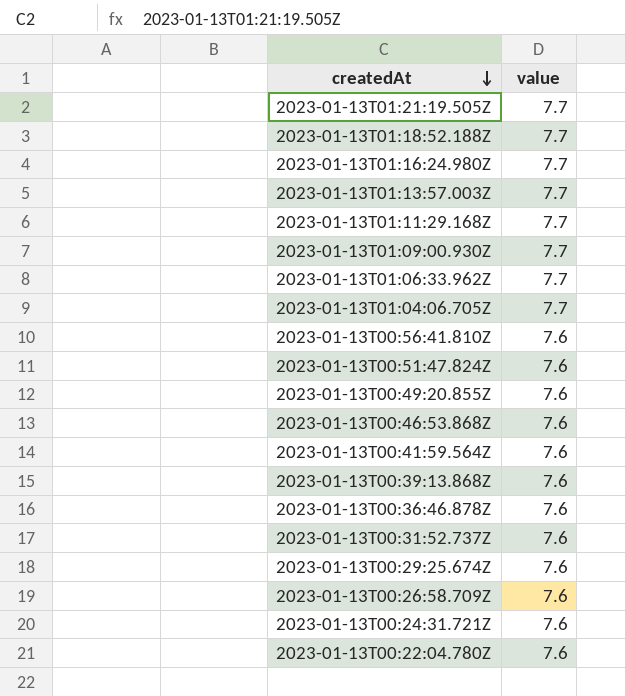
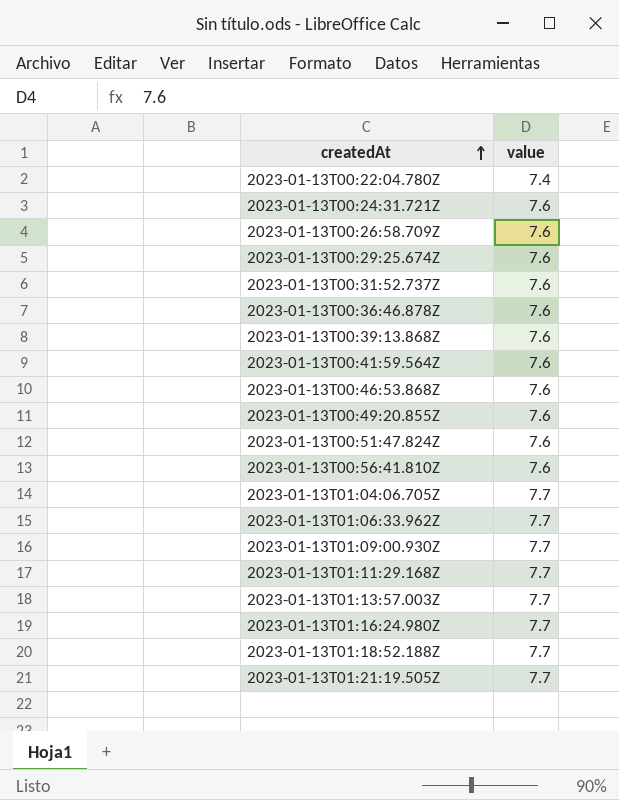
row order: createdAt descending -> createdAt ascending
2023-01-13T00:22:04.780Z | value: 7.6 -> 7.4

